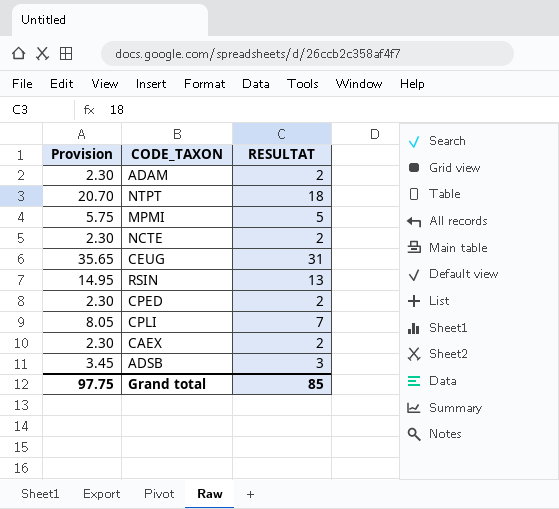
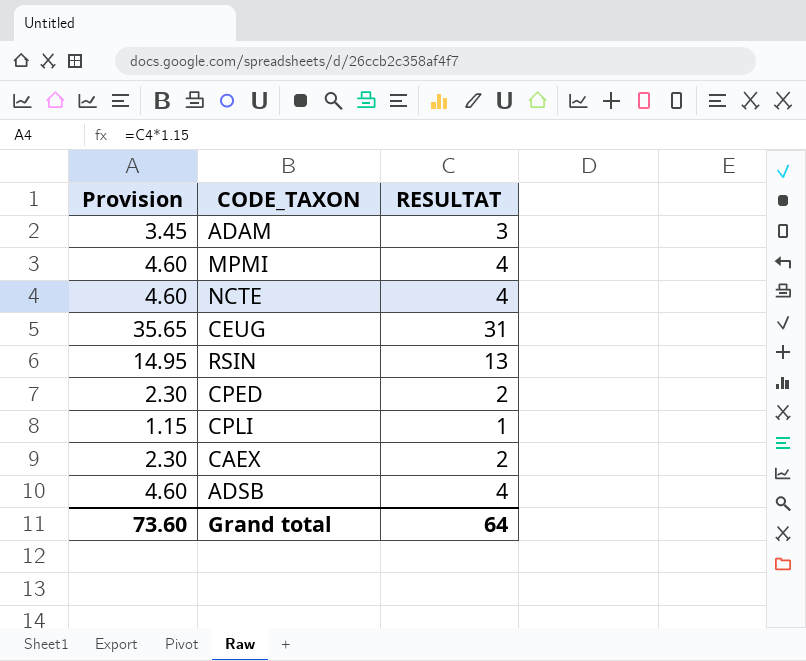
row NTPT: 20.70 | 18 -> none
ADAM | Provision: 2.30 -> 3.45
ADAM | RESULTAT: 2 -> 3
MPMI | Provision: 5.75 -> 4.60
MPMI | RESULTAT: 5 -> 4
NCTE | Provision: 2.30 -> 4.60
NCTE | RESULTAT: 2 -> 4
CPLI | Provision: 8.05 -> 1.15
CPLI | RESULTAT: 7 -> 1
ADSB | Provision: 3.45 -> 4.60
ADSB | RESULTAT: 3 -> 4
Grand total | Provision: 97.75 -> 73.60
Grand total | RESULTAT: 85 -> 64

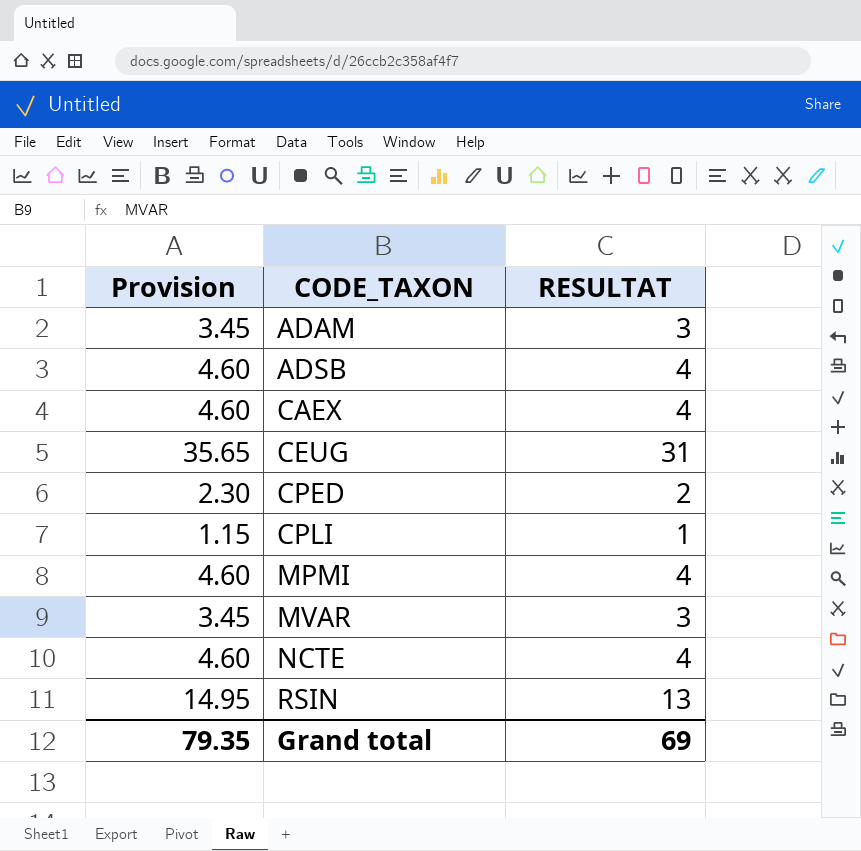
row order: none -> CODE_TAXON ascending
CAEX | Provision: 2.30 -> 4.60
CAEX | RESULTAT: 2 -> 4
row MVAR: none -> 3.45 | 3
Grand total | Provision: 73.60 -> 79.35
Grand total | RESULTAT: 64 -> 69

